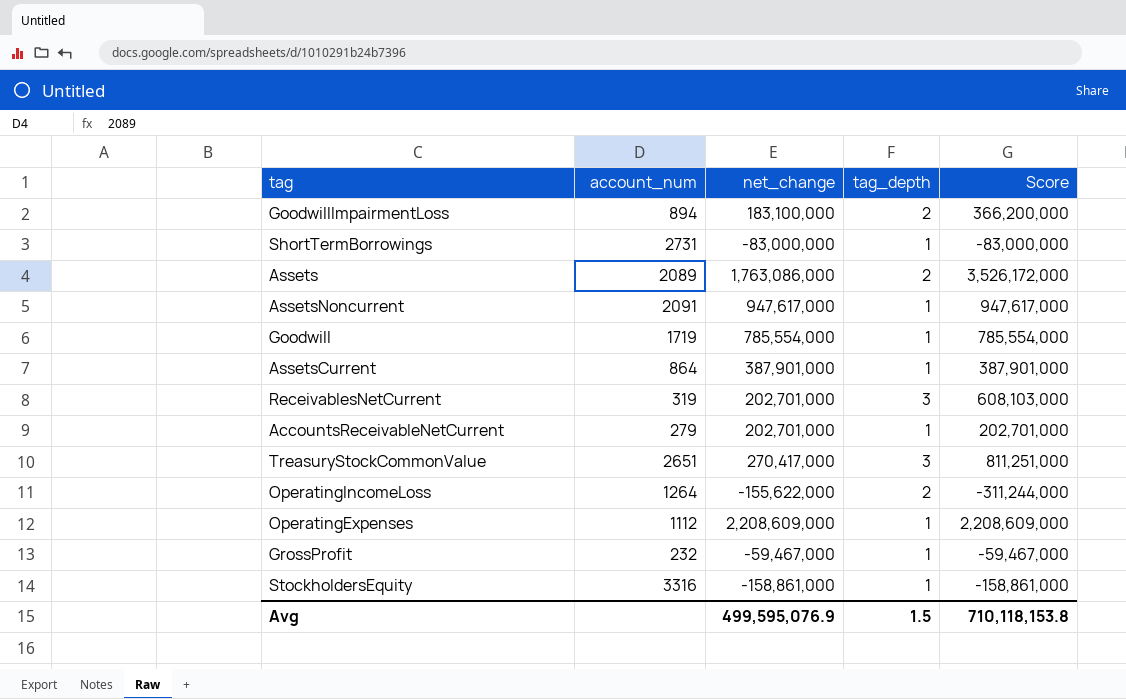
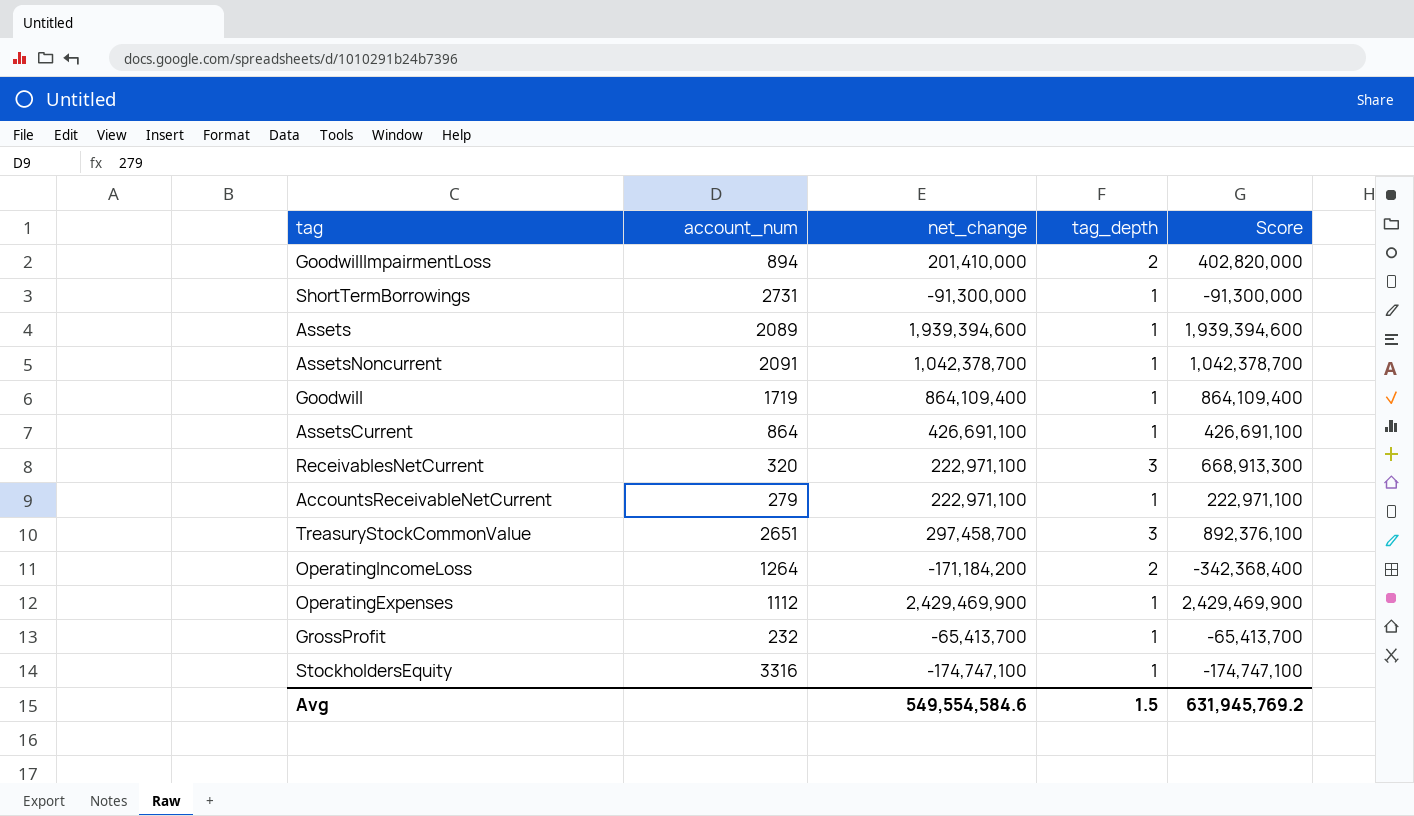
GoodwillImpairmentLoss | net_change: 183,100,000 -> 201,410,000
GoodwillImpairmentLoss | Score: 366,200,000 -> 402,820,000
ShortTermBorrowings | net_change: -83,000,000 -> -91,300,000
ShortTermBorrowings | Score: -83,000,000 -> -91,300,000
Assets | net_change: 1,763,086,000 -> 1,939,394,600
Assets | tag_depth: 2 -> 1
Assets | Score: 3,526,172,000 -> 1,939,394,600
AssetsNoncurrent | net_change: 947,617,000 -> 1,042,378,700
AssetsNoncurrent | Score: 947,617,000 -> 1,042,378,700
Goodwill | net_change: 785,554,000 -> 864,109,400
Goodwill | Score: 785,554,000 -> 864,109,400
AssetsCurrent | net_change: 387,901,000 -> 426,691,100
AssetsCurrent | Score: 387,901,000 -> 426,691,100
ReceivablesNetCurrent | account_num: 319 -> 320
ReceivablesNetCurrent | net_change: 202,701,000 -> 222,971,100
ReceivablesNetCurrent | Score: 608,103,000 -> 668,913,300
AccountsReceivableNetCurrent | net_change: 202,701,000 -> 222,971,100
AccountsReceivableNetCurrent | Score: 202,701,000 -> 222,971,100
TreasuryStockCommonValue | net_change: 270,417,000 -> 297,458,700
TreasuryStockCommonValue | Score: 811,251,000 -> 892,376,100
OperatingIncomeLoss | net_change: -155,622,000 -> -171,184,200
OperatingIncomeLoss | Score: -311,244,000 -> -342,368,400
OperatingExpenses | net_change: 2,208,609,000 -> 2,429,469,900
OperatingExpenses | Score: 2,208,609,000 -> 2,429,469,900
GrossProfit | net_change: -59,467,000 -> -65,413,700
GrossProfit | Score: -59,467,000 -> -65,413,700
StockholdersEquity | net_change: -158,861,000 -> -174,747,100
StockholdersEquity | Score: -158,861,000 -> -174,747,100
Avg | net_change: 499,595,076.9 -> 549,554,584.6
Avg | Score: 710,118,153.8 -> 631,945,769.2

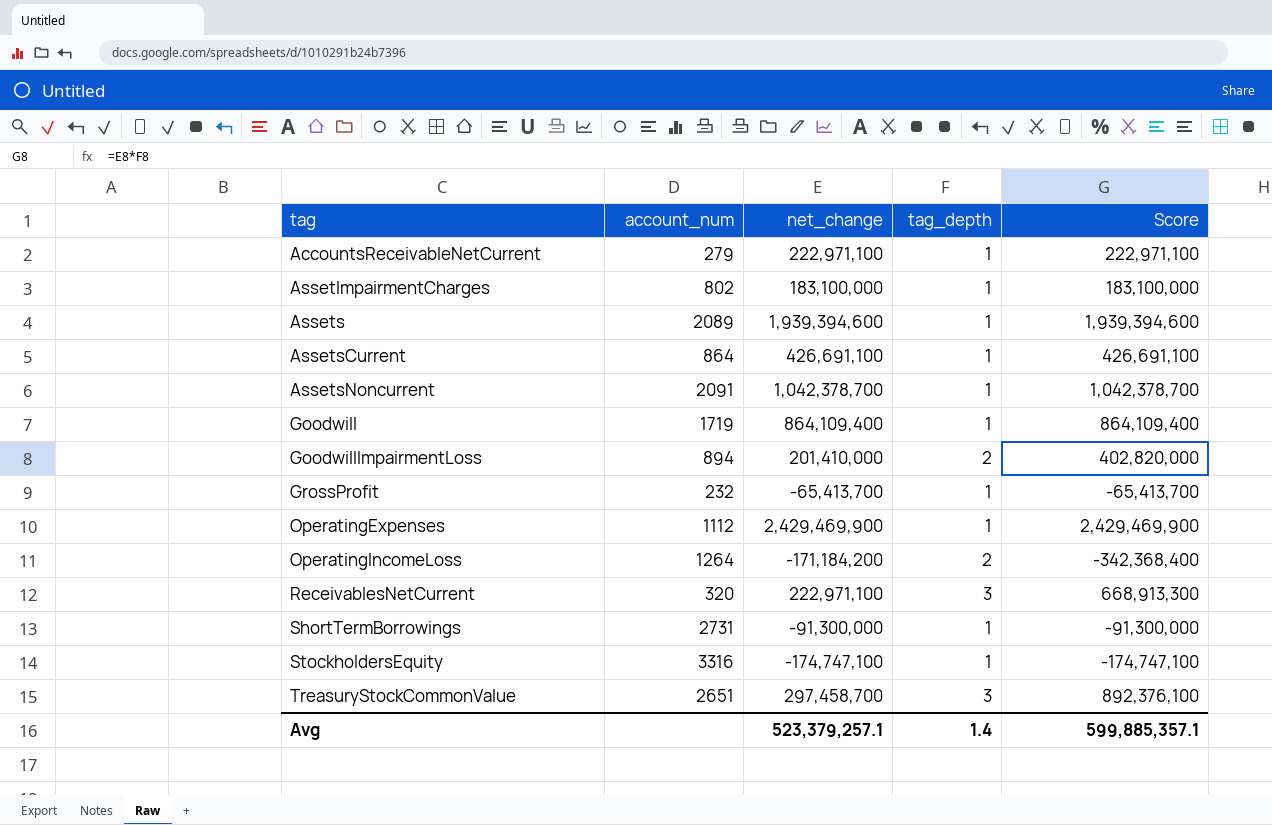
row order: none -> tag ascending
row AssetImpairmentCharges: none -> 802 | 183,100,000 | 1 | 183,100,000
Avg | net_change: 549,554,584.6 -> 523,379,257.1
Avg | tag_depth: 1.5 -> 1.4
Avg | Score: 631,945,769.2 -> 599,885,357.1

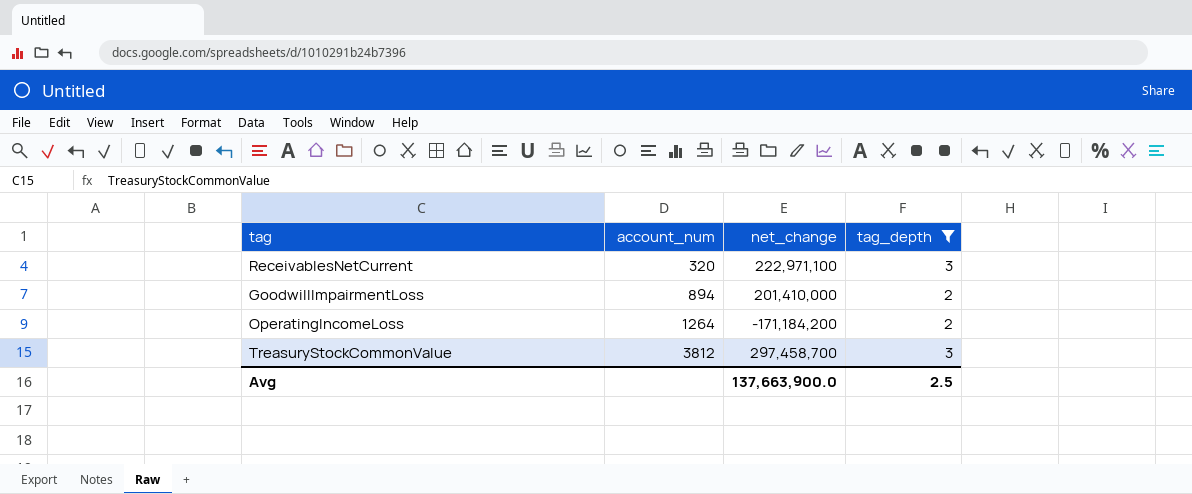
filter: none -> tag_depth != 1
row order: tag ascending -> account_num ascending
column Score | formula: [net_change] * [tag_depth] -> none
TreasuryStockCommonValue | account_num: 2651 -> 3812
Avg | net_change: 523,379,257.1 -> 137,663,900.0
Avg | tag_depth: 1.4 -> 2.5

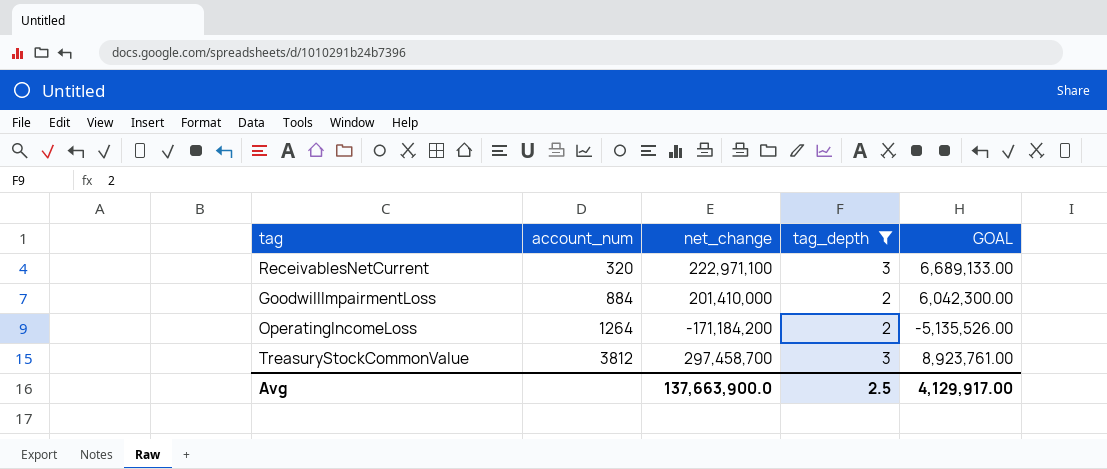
column GOAL | formula: none -> [net_change] * 0.03
GoodwillImpairmentLoss | account_num: 894 -> 884

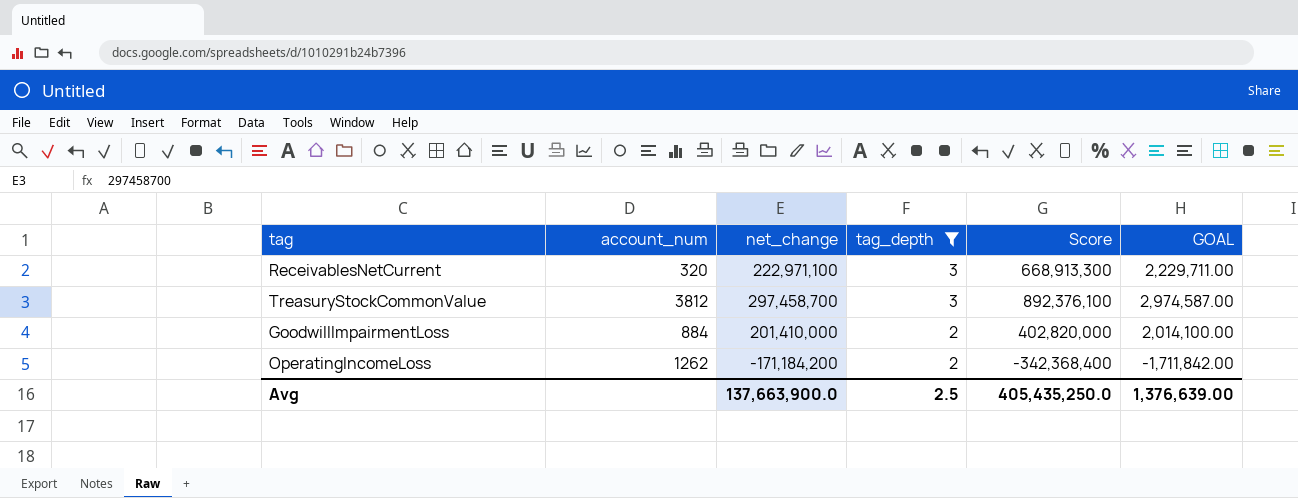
row order: account_num ascending -> tag_depth descending
column Score | formula: none -> [net_change] * [tag_depth]
column GOAL | formula: [net_change] * 0.03 -> [net_change] * 0.01
OperatingIncomeLoss | account_num: 1264 -> 1262
Avg | GOAL: 4,129,917.00 -> 1,376,639.00

